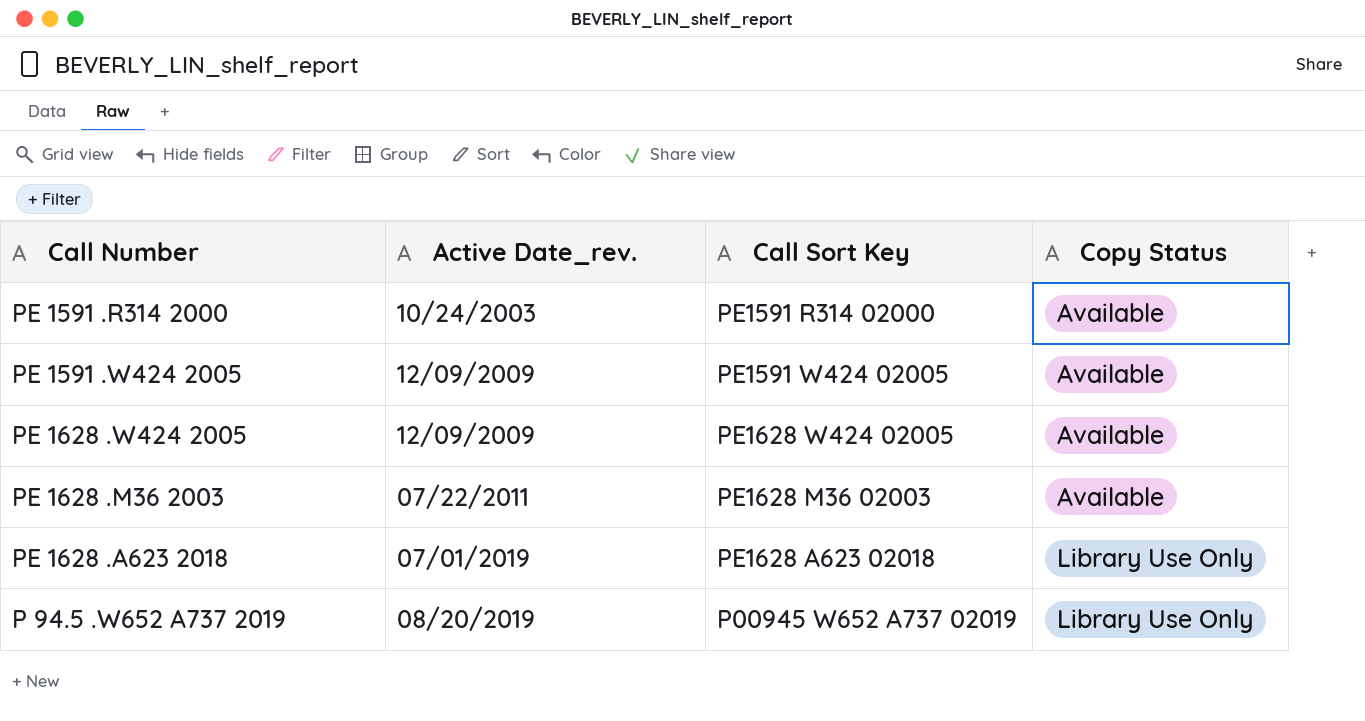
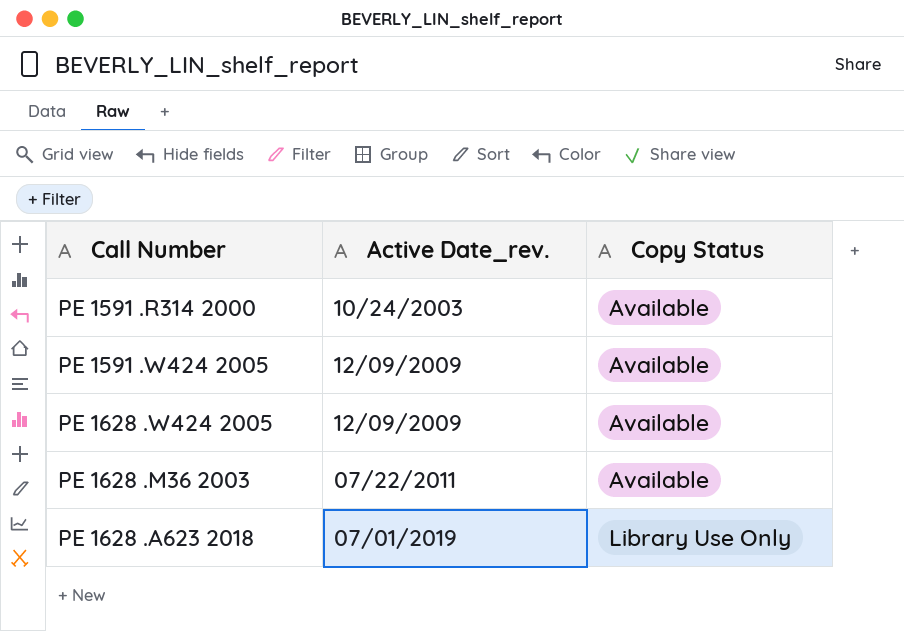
column Call Sort Key | position: 3 -> none
row P 94.5 .W652 A737 2019: 08/20/2019 | P00945 W652 A737 02019 | Library Use Only -> none

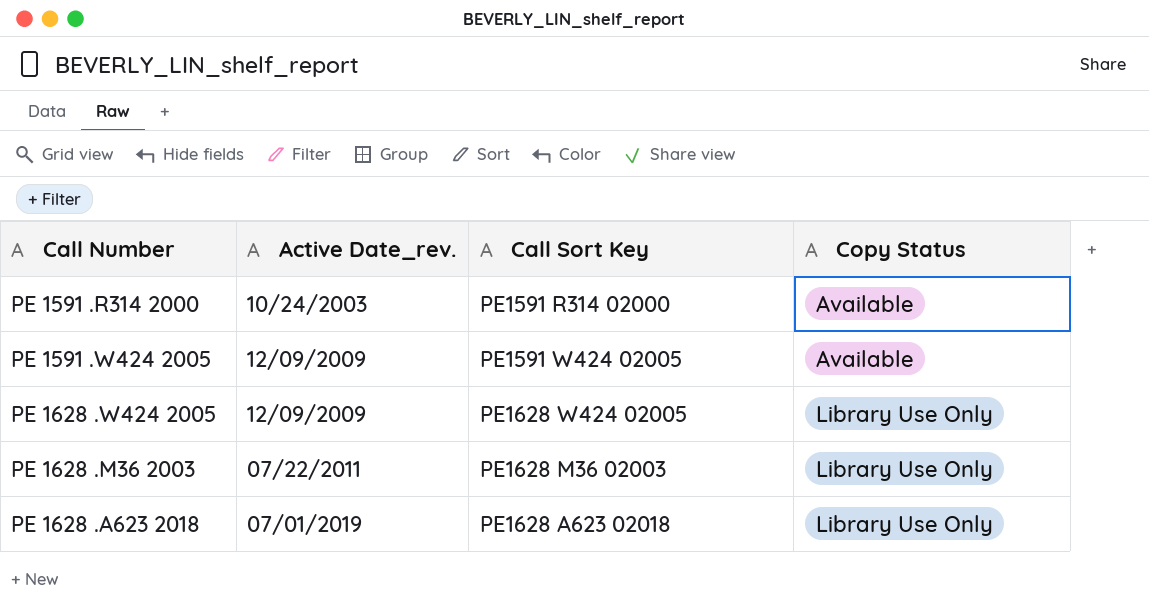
column Call Sort Key | position: none -> 3
PE 1628 .W424 2005 | Copy Status: Available -> Library Use Only
PE 1628 .M36 2003 | Copy Status: Available -> Library Use Only

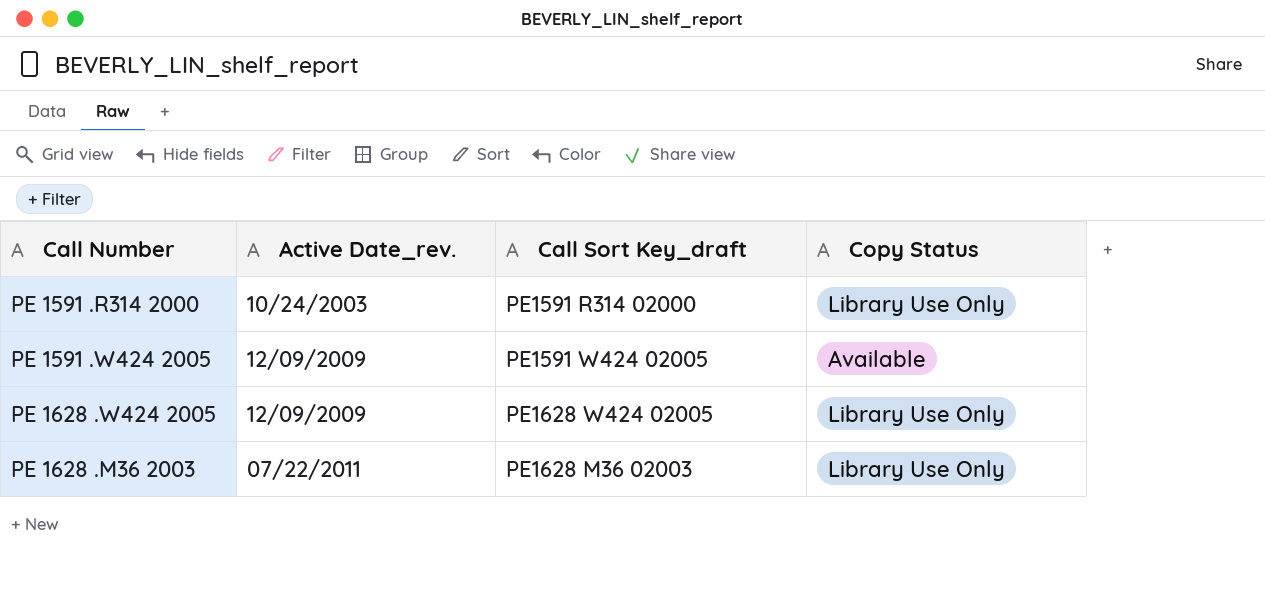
column name: Call Sort Key -> Call Sort Key_draft
row PE 1628 .A623 2018: 07/01/2019 | PE1628 A623 02018 | Library Use Only -> none
PE 1591 .R314 2000 | Copy Status: Available -> Library Use Only

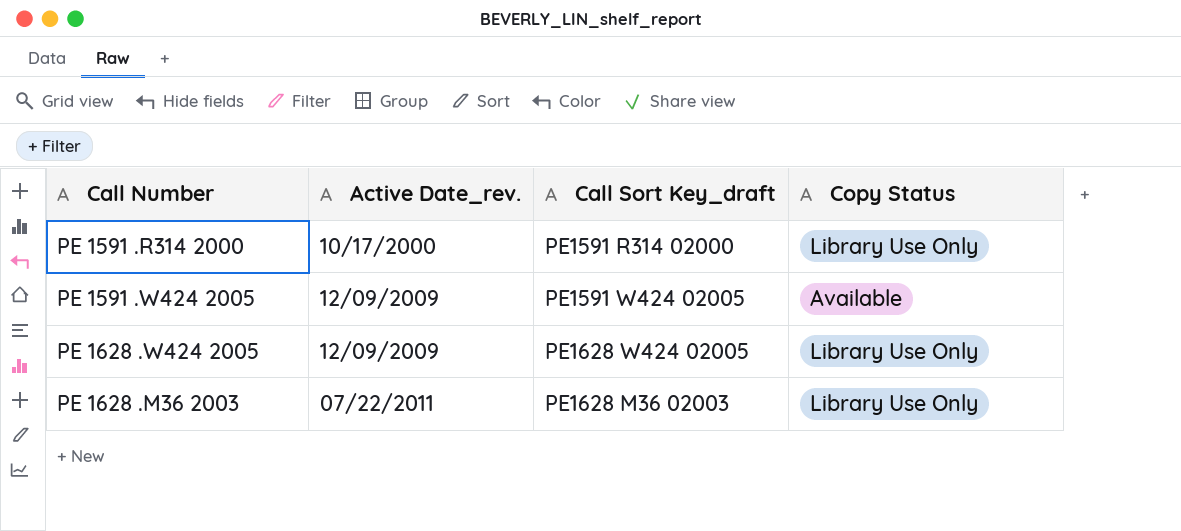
PE 1591 .R314 2000 | Active Date_rev.: 10/24/2003 -> 10/17/2000

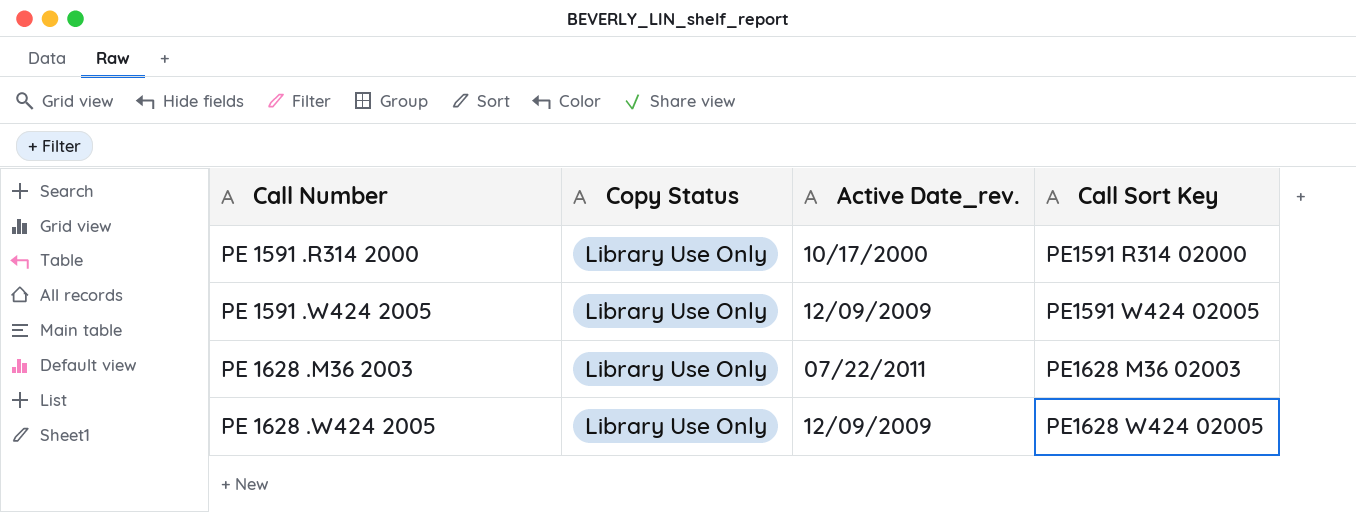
row order: Active Date_rev. ascending -> Call Number ascending
column Copy Status | position: 4 -> 2
column name: Call Sort Key_draft -> Call Sort Key
PE 1591 .W424 2005 | Copy Status: Available -> Library Use Only

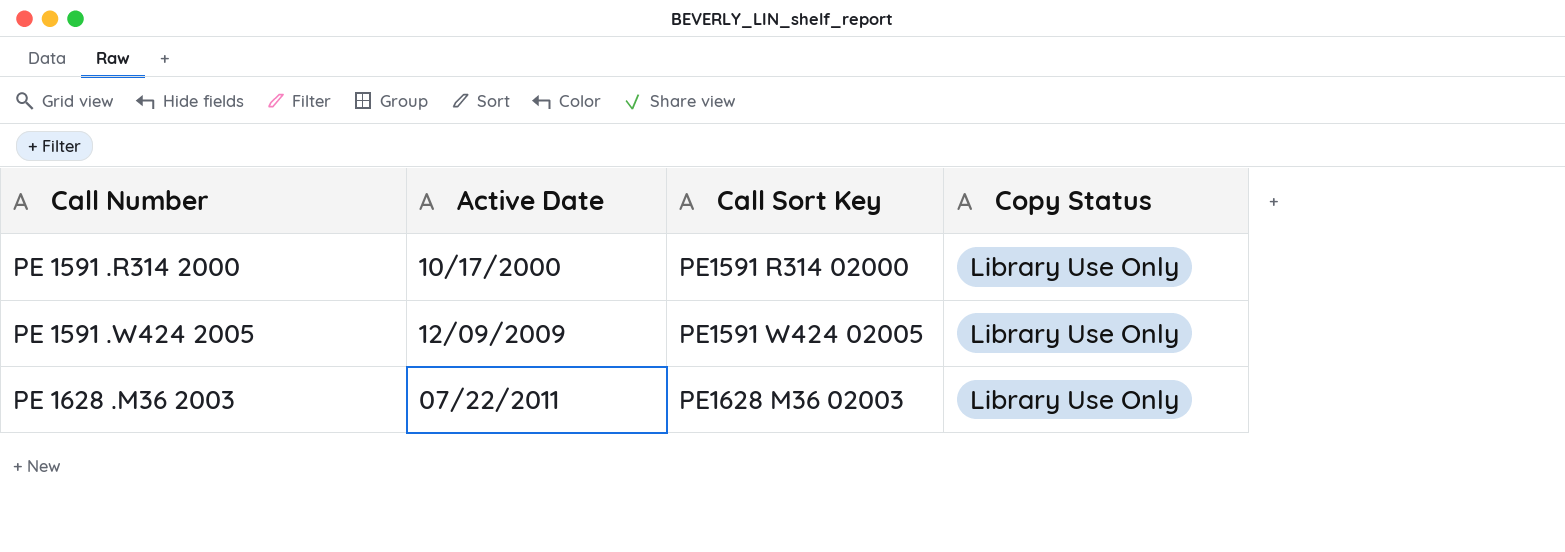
column name: Active Date_rev. -> Active Date
column Copy Status | position: 2 -> 4
row PE 1628 .W424 2005: Library Use Only | 12/09/2009 | PE1628 W424 02005 -> none

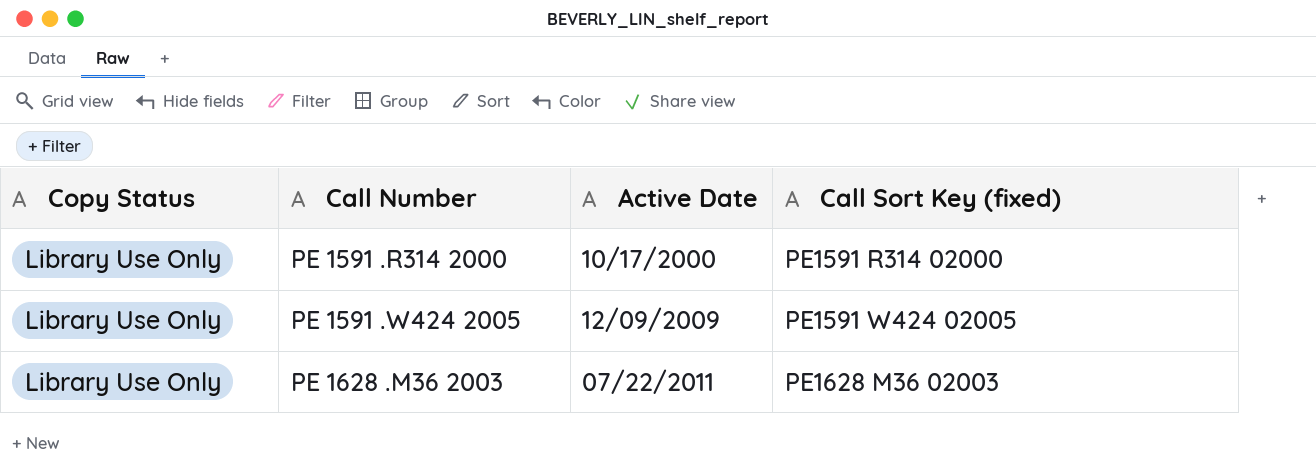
column Copy Status | position: 4 -> 1
column name: Call Sort Key -> Call Sort Key (fixed)

